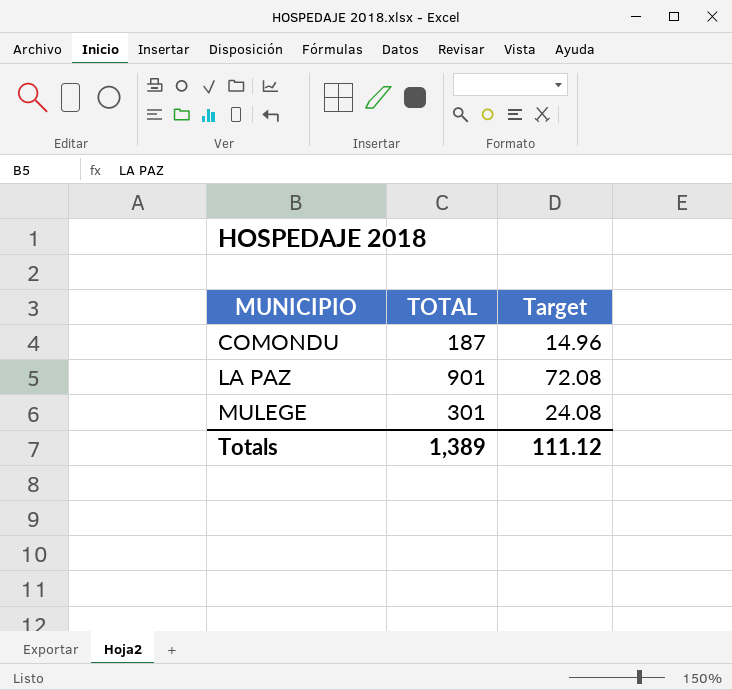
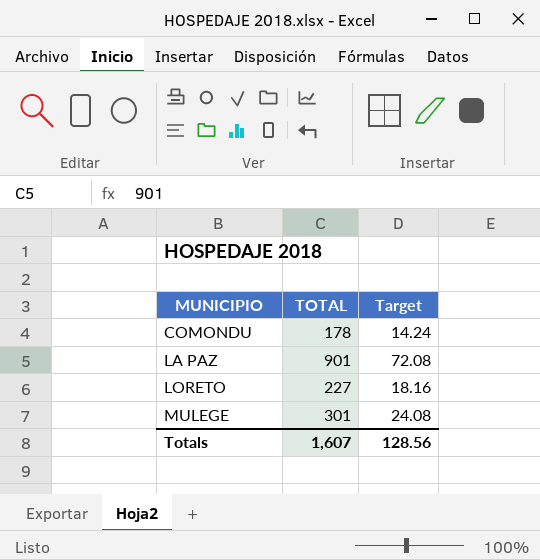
COMONDU | TOTAL: 187 -> 178
COMONDU | Target: 14.96 -> 14.24
row LORETO: none -> 227 | 18.16
Totals | TOTAL: 1,389 -> 1,607
Totals | Target: 111.12 -> 128.56

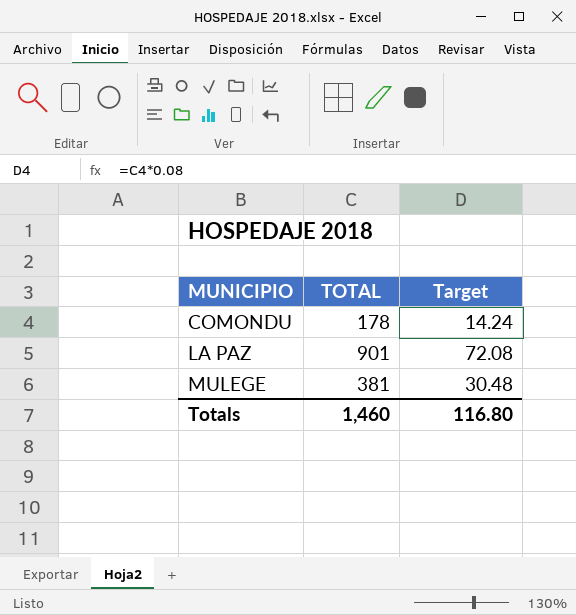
row LORETO: 227 | 18.16 -> none
MULEGE | TOTAL: 301 -> 381
MULEGE | Target: 24.08 -> 30.48
Totals | TOTAL: 1,607 -> 1,460
Totals | Target: 128.56 -> 116.80

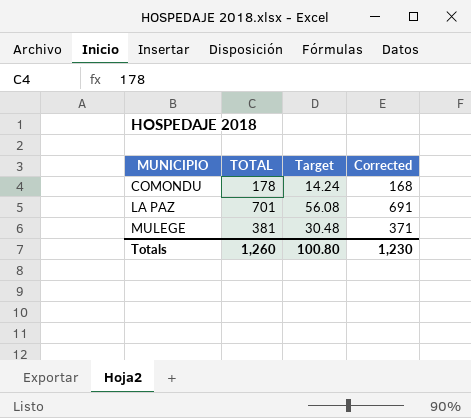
column Corrected | formula: none -> [TOTAL] - 10
LA PAZ | TOTAL: 901 -> 701
LA PAZ | Target: 72.08 -> 56.08
Totals | TOTAL: 1,460 -> 1,260
Totals | Target: 116.80 -> 100.80

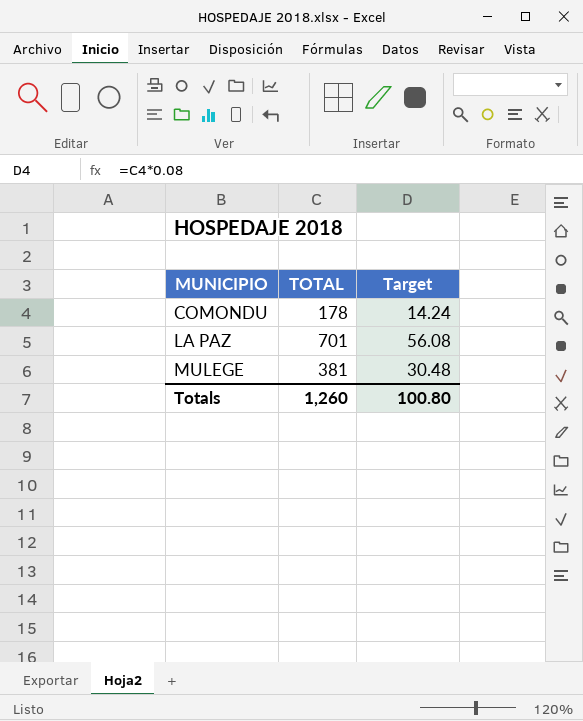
column Corrected | formula: [TOTAL] - 10 -> none

